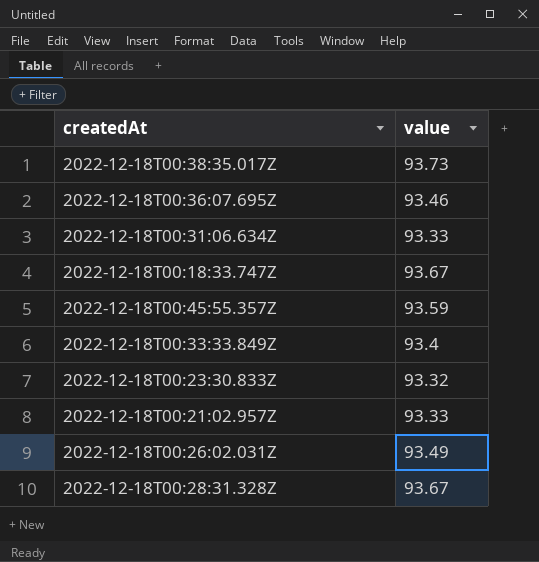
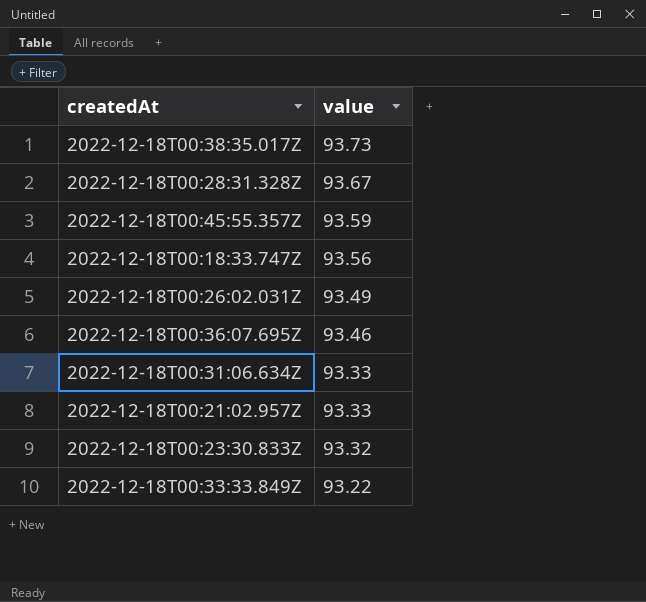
row order: none -> value descending
2022-12-18T00:18:33.747Z | value: 93.67 -> 93.56
2022-12-18T00:33:33.849Z | value: 93.4 -> 93.22

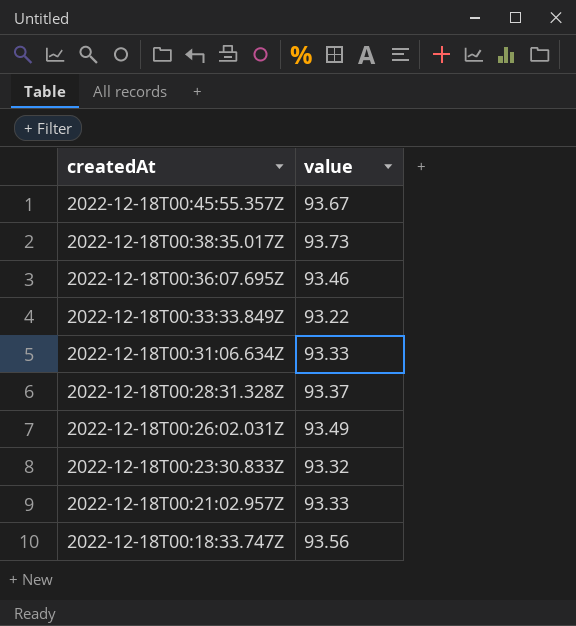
row order: value descending -> createdAt descending
2022-12-18T00:45:55.357Z | value: 93.59 -> 93.67
2022-12-18T00:28:31.328Z | value: 93.67 -> 93.37

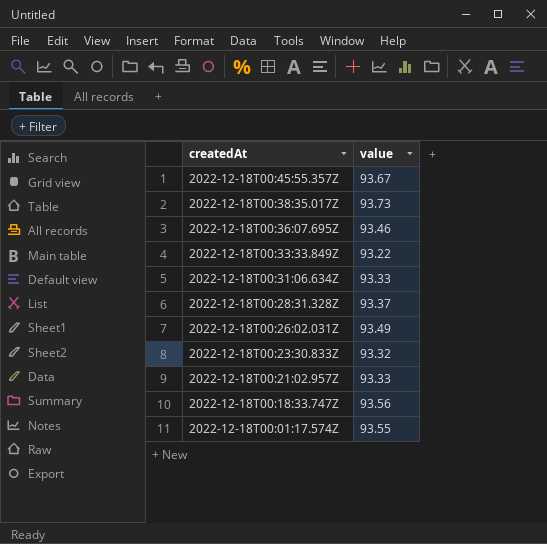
row 2022-12-18T00:01:17.574Z: none -> 93.55

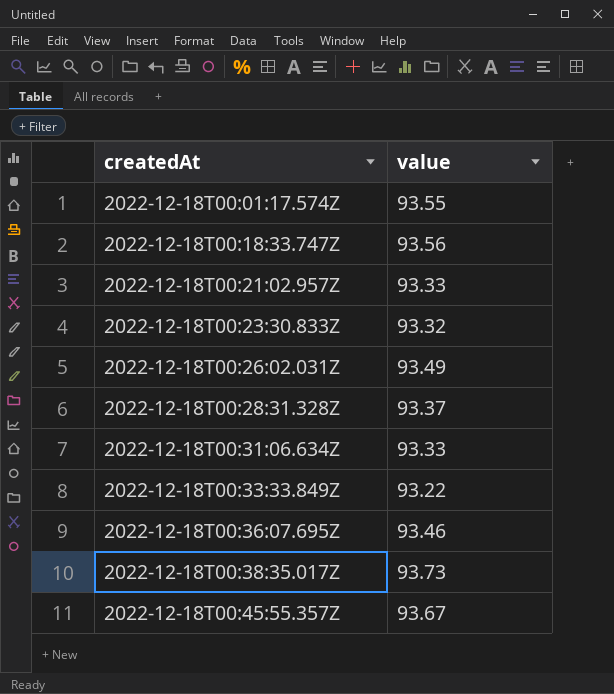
row order: createdAt descending -> createdAt ascending

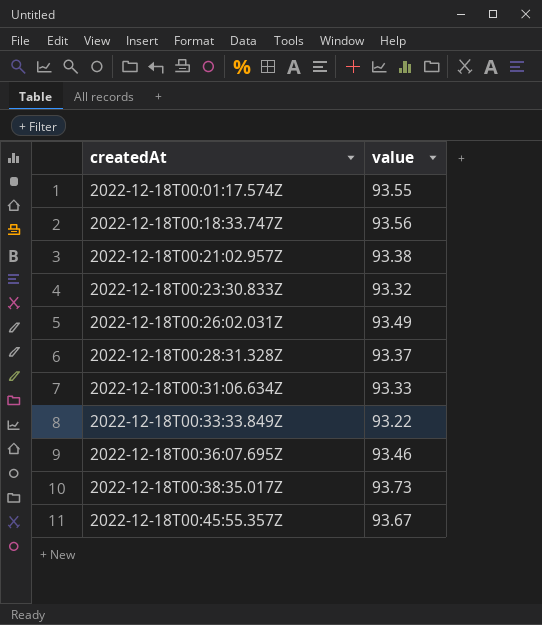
2022-12-18T00:21:02.957Z | value: 93.33 -> 93.38

